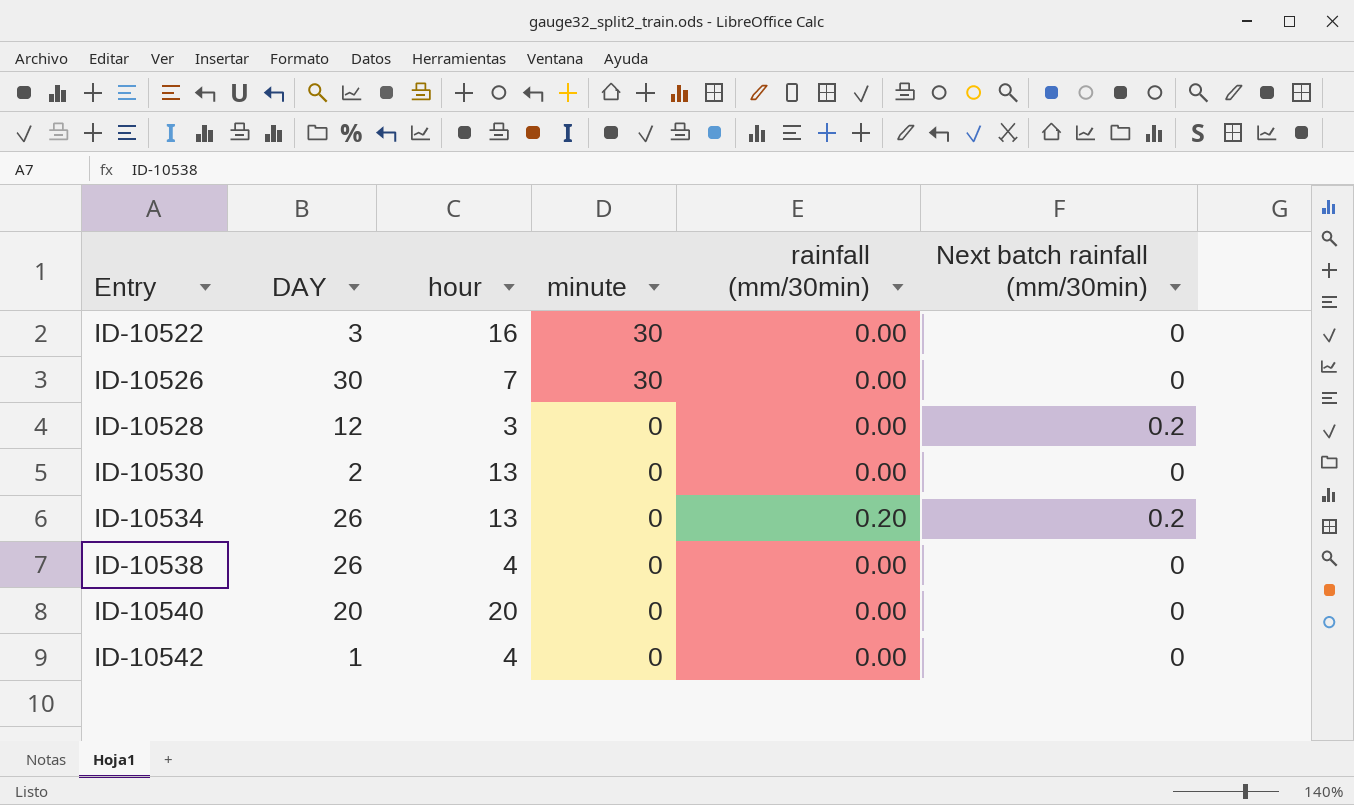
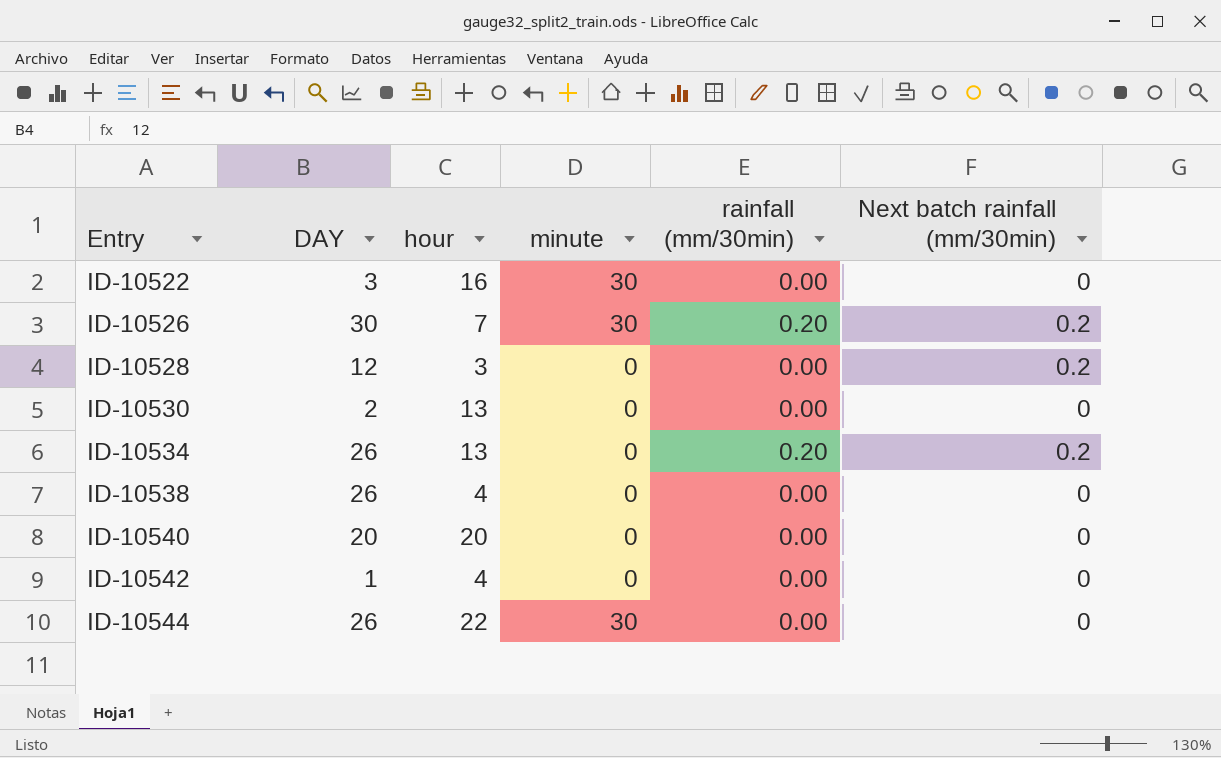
ID-10526 | rainfall (mm/30min): 0.00 -> 0.20
ID-10526 | Next batch rainfall (mm/30min): 0 -> 0.2
row ID-10544: none -> 26 | 22 | 30 | 0.00 | 0

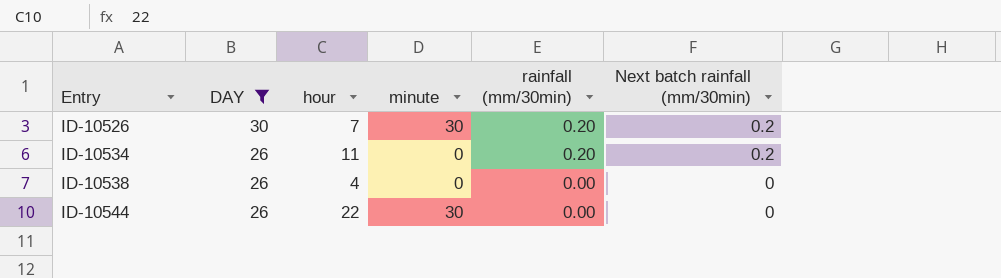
filter: none -> DAY >= 26
ID-10534 | hour: 13 -> 11

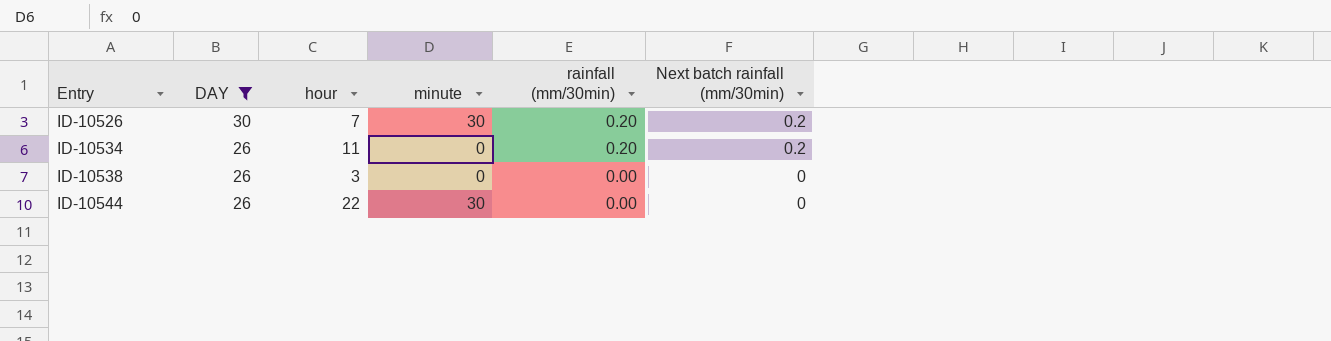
ID-10538 | hour: 4 -> 3

